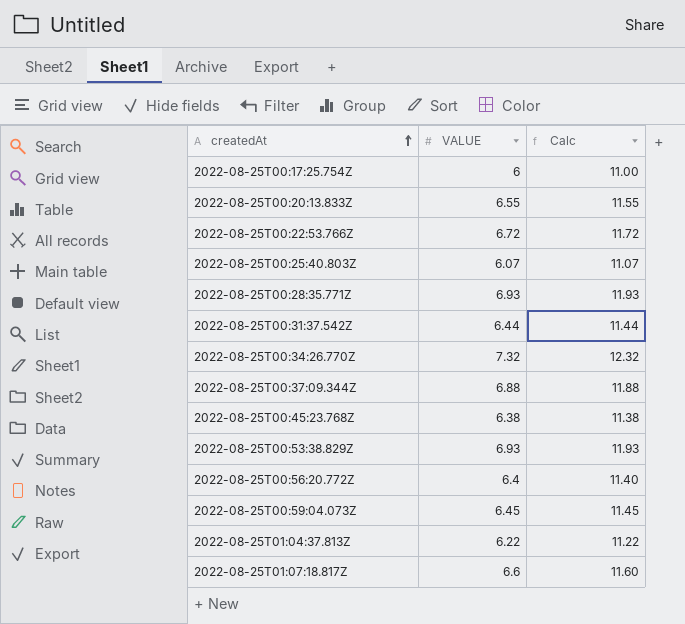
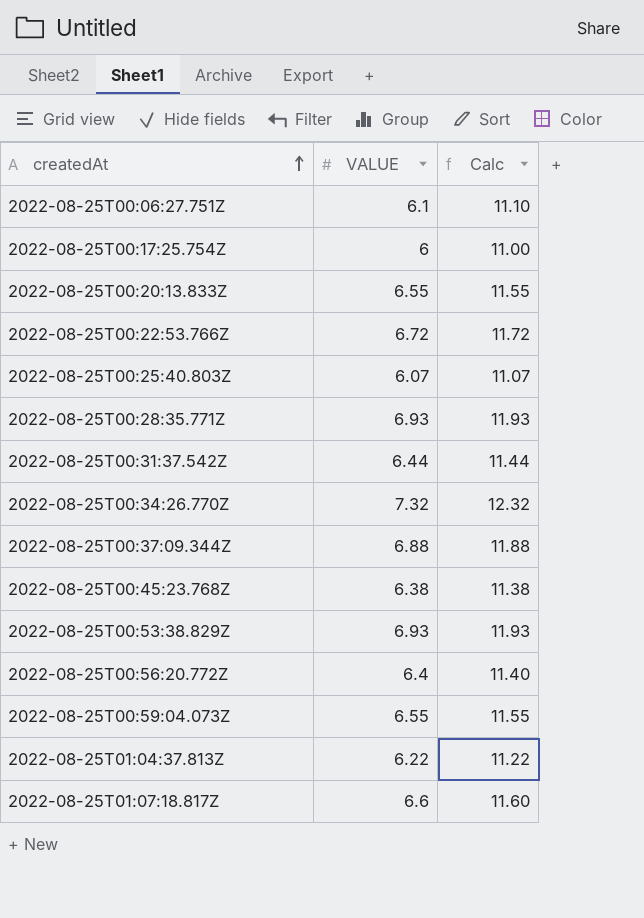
row 2022-08-25T00:06:27.751Z: none -> 6.1 | 11.10
2022-08-25T00:59:04.073Z | VALUE: 6.45 -> 6.55
2022-08-25T00:59:04.073Z | Calc: 11.45 -> 11.55

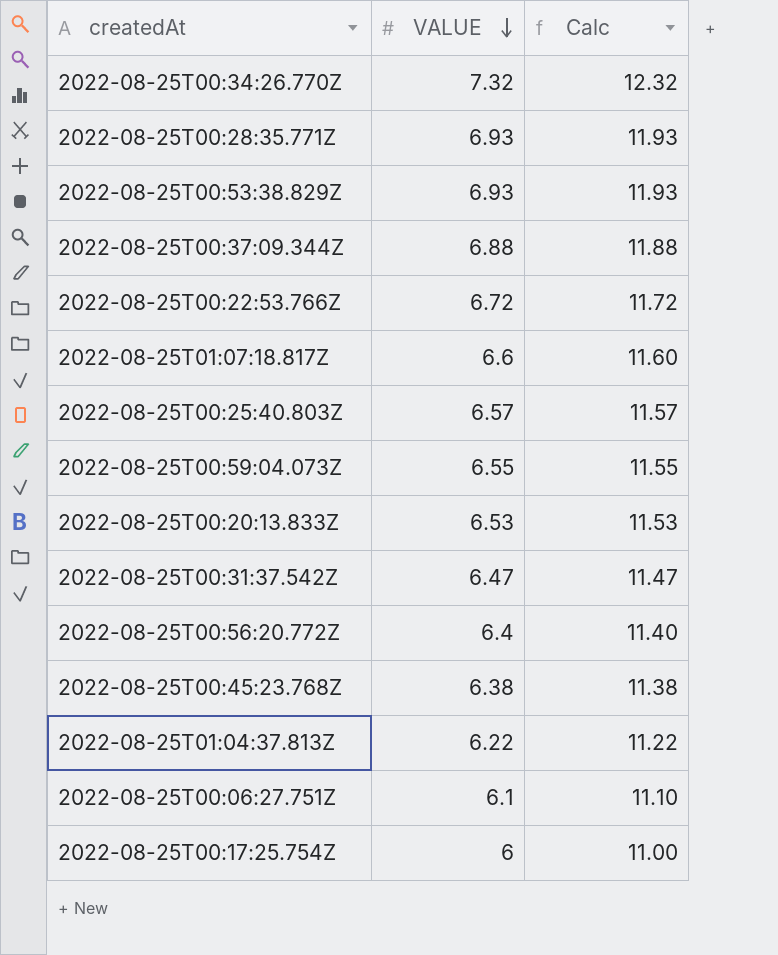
row order: createdAt ascending -> VALUE descending
2022-08-25T00:25:40.803Z | VALUE: 6.07 -> 6.57
2022-08-25T00:25:40.803Z | Calc: 11.07 -> 11.57
2022-08-25T00:20:13.833Z | VALUE: 6.55 -> 6.53
2022-08-25T00:20:13.833Z | Calc: 11.55 -> 11.53
2022-08-25T00:31:37.542Z | VALUE: 6.44 -> 6.47
2022-08-25T00:31:37.542Z | Calc: 11.44 -> 11.47

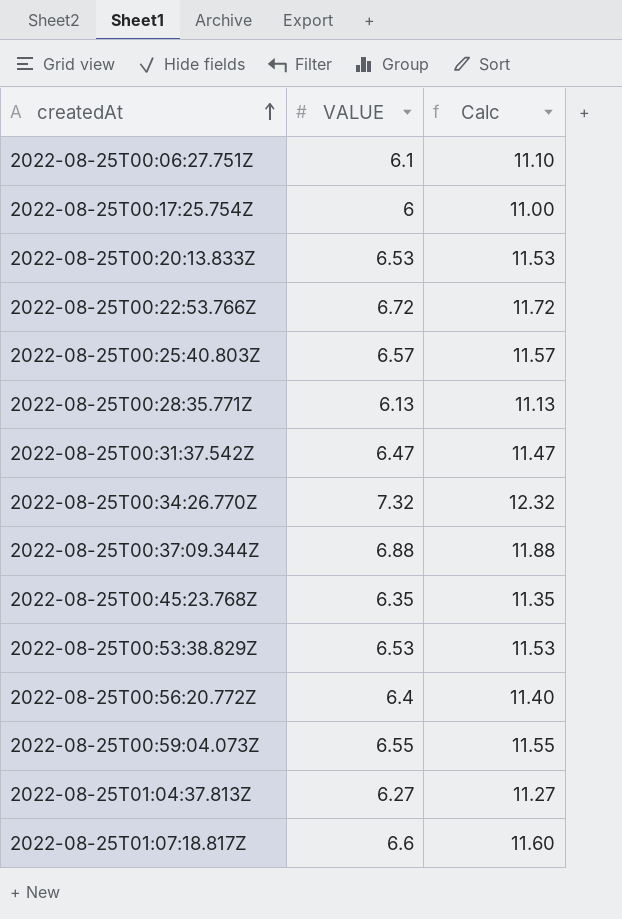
row order: VALUE descending -> createdAt ascending
2022-08-25T00:28:35.771Z | VALUE: 6.93 -> 6.13
2022-08-25T00:28:35.771Z | Calc: 11.93 -> 11.13
2022-08-25T00:45:23.768Z | VALUE: 6.38 -> 6.35
2022-08-25T00:45:23.768Z | Calc: 11.38 -> 11.35
2022-08-25T00:53:38.829Z | VALUE: 6.93 -> 6.53
2022-08-25T00:53:38.829Z | Calc: 11.93 -> 11.53
2022-08-25T01:04:37.813Z | VALUE: 6.22 -> 6.27
2022-08-25T01:04:37.813Z | Calc: 11.22 -> 11.27

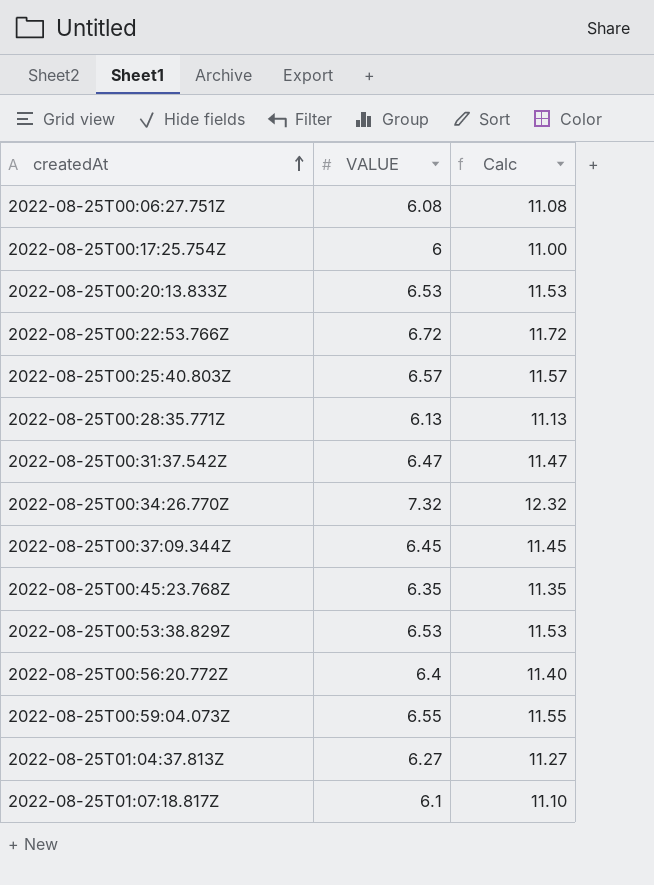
2022-08-25T00:06:27.751Z | VALUE: 6.1 -> 6.08
2022-08-25T00:06:27.751Z | Calc: 11.10 -> 11.08
2022-08-25T00:37:09.344Z | VALUE: 6.88 -> 6.45
2022-08-25T00:37:09.344Z | Calc: 11.88 -> 11.45
2022-08-25T01:07:18.817Z | VALUE: 6.6 -> 6.1
2022-08-25T01:07:18.817Z | Calc: 11.60 -> 11.10

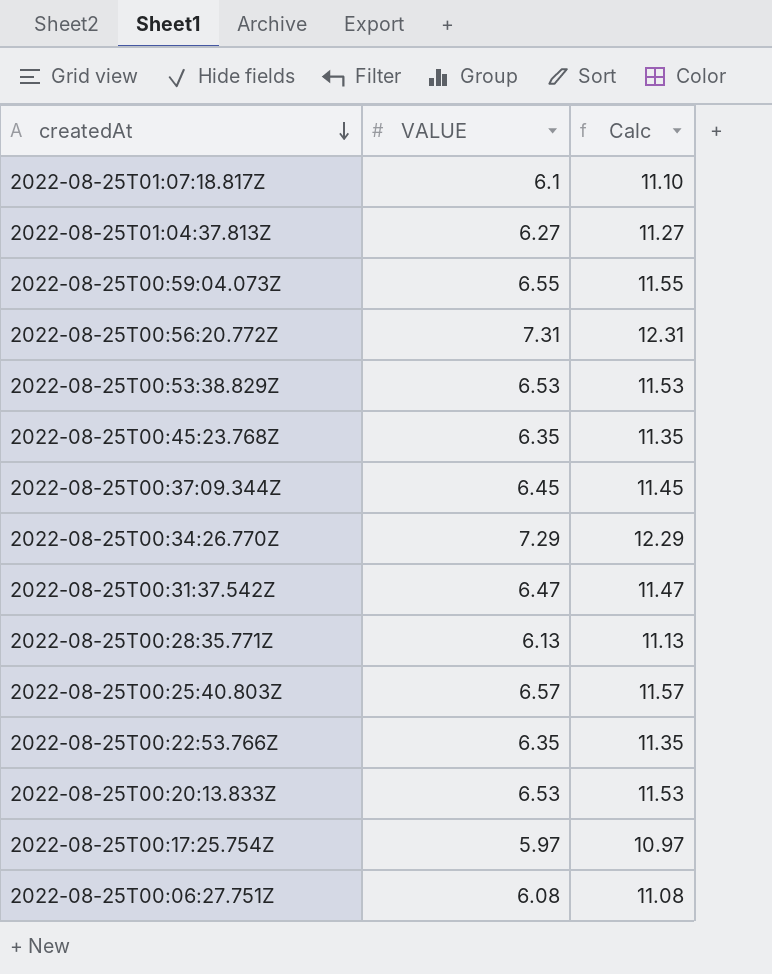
row order: createdAt ascending -> createdAt descending
2022-08-25T00:56:20.772Z | VALUE: 6.4 -> 7.31
2022-08-25T00:56:20.772Z | Calc: 11.40 -> 12.31
2022-08-25T00:34:26.770Z | VALUE: 7.32 -> 7.29
2022-08-25T00:34:26.770Z | Calc: 12.32 -> 12.29
2022-08-25T00:22:53.766Z | VALUE: 6.72 -> 6.35
2022-08-25T00:22:53.766Z | Calc: 11.72 -> 11.35
2022-08-25T00:17:25.754Z | VALUE: 6 -> 5.97
2022-08-25T00:17:25.754Z | Calc: 11.00 -> 10.97

